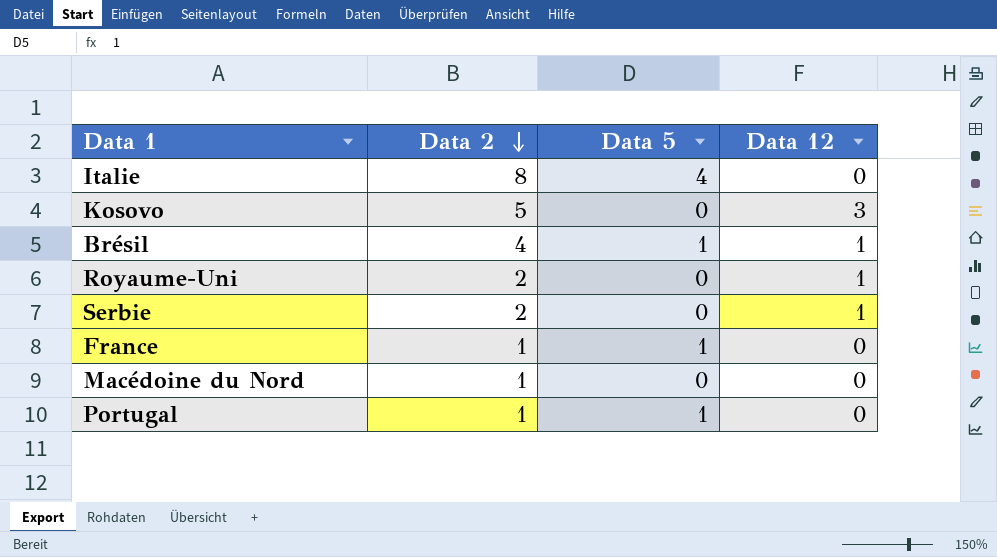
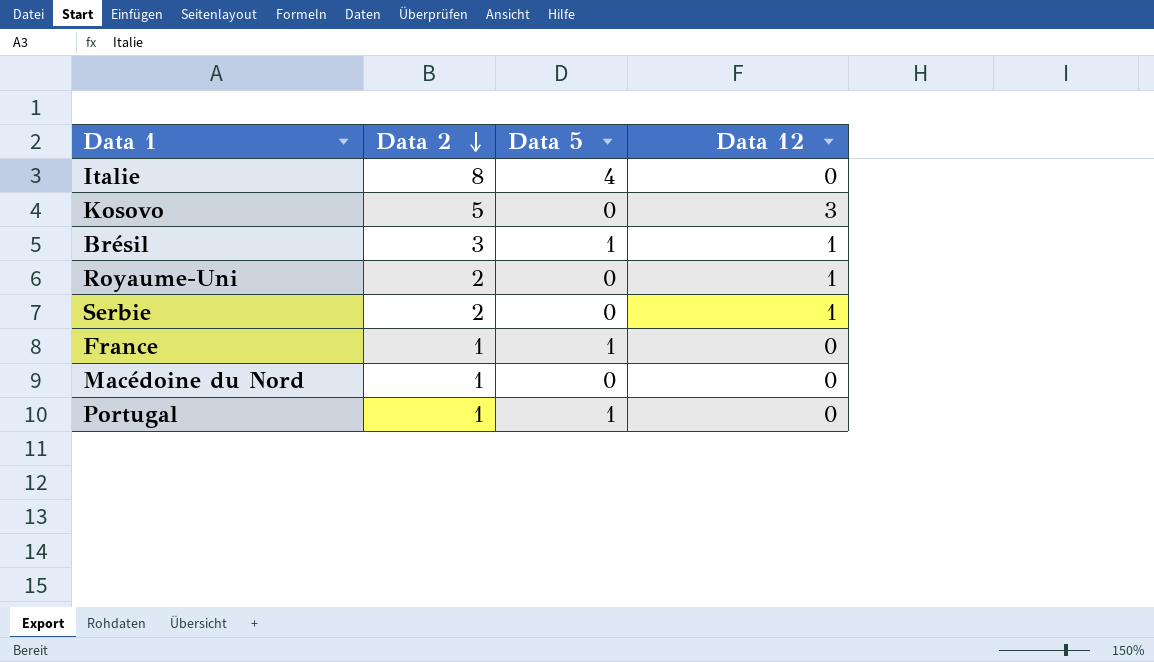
Brésil | Data 2: 4 -> 3

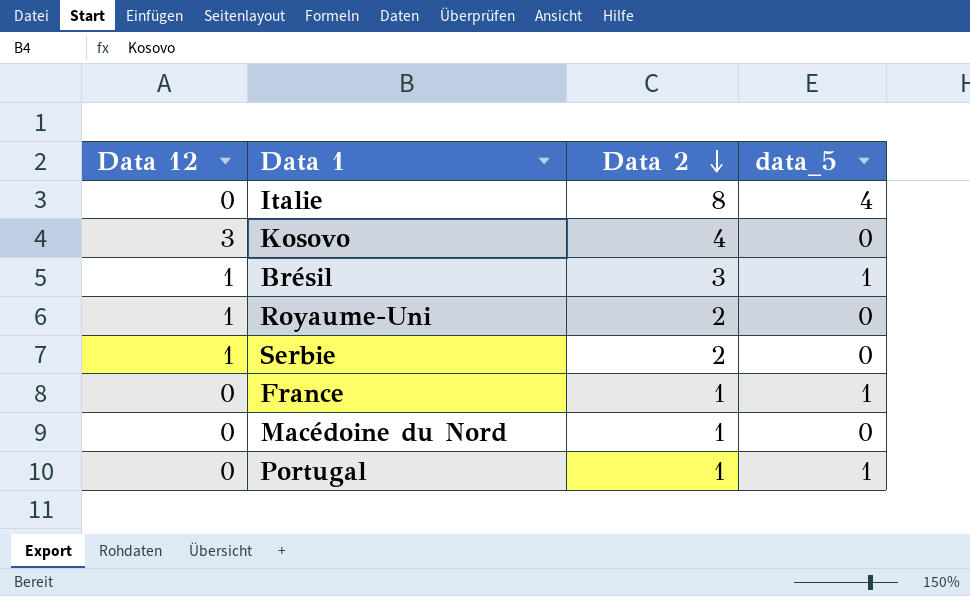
column Data 12 | position: 4 -> 1
column name: Data 5 -> data_5
Kosovo | Data 2: 5 -> 4

